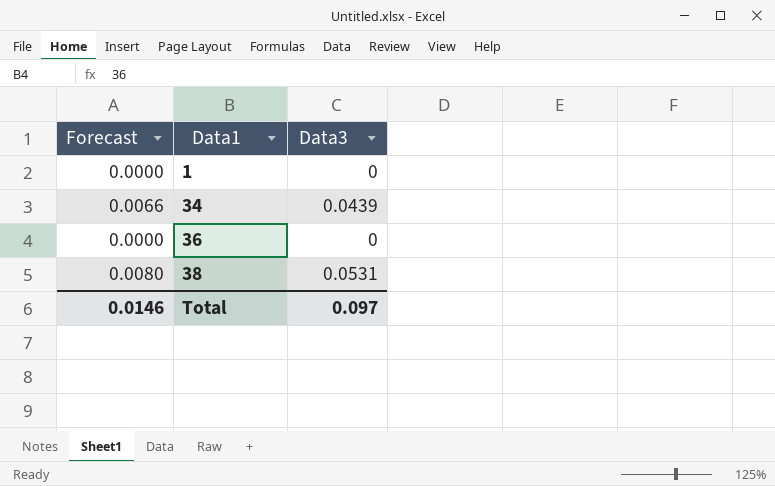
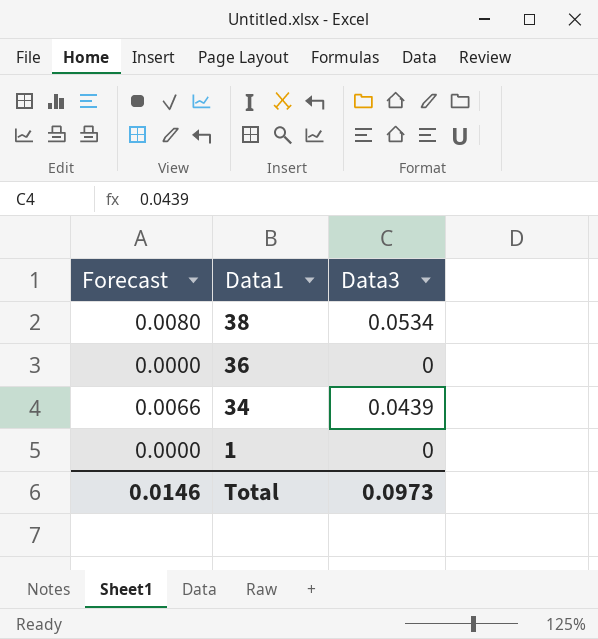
row order: Data1 ascending -> Data1 descending
38 | Data3: 0.0531 -> 0.0534
Total | Data3: 0.097 -> 0.0973

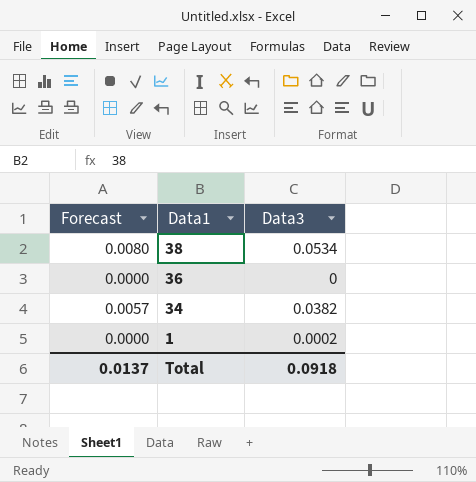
34 | Forecast: 0.0066 -> 0.0057
34 | Data3: 0.0439 -> 0.0382
1 | Data3: 0 -> 0.0002
Total | Forecast: 0.0146 -> 0.0137
Total | Data3: 0.0973 -> 0.0918

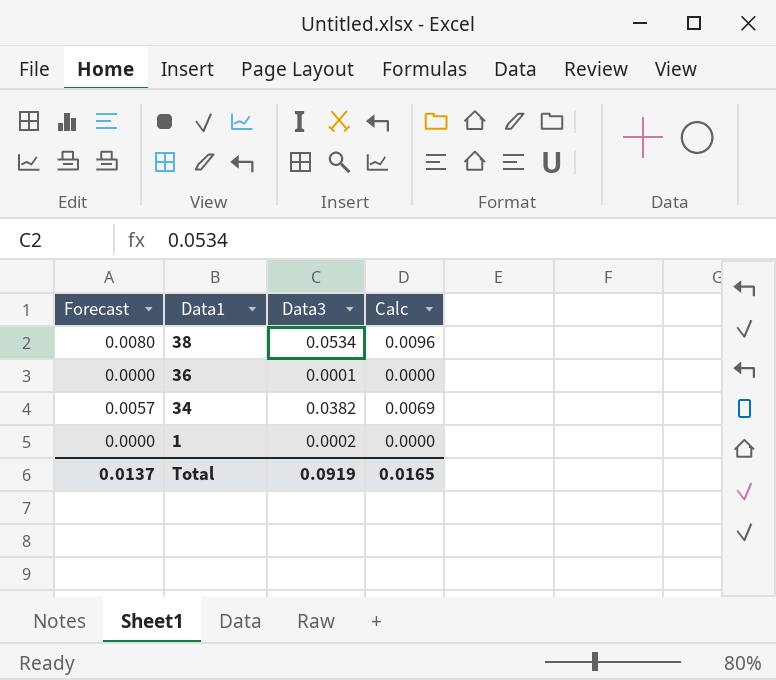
column Calc | formula: none -> [Data3] * 0.18
36 | Data3: 0 -> 0.0001
Total | Data3: 0.0918 -> 0.0919

